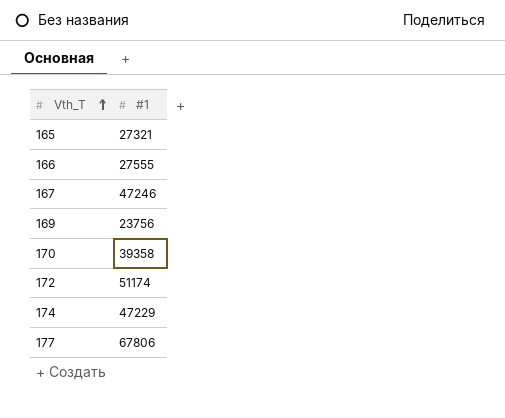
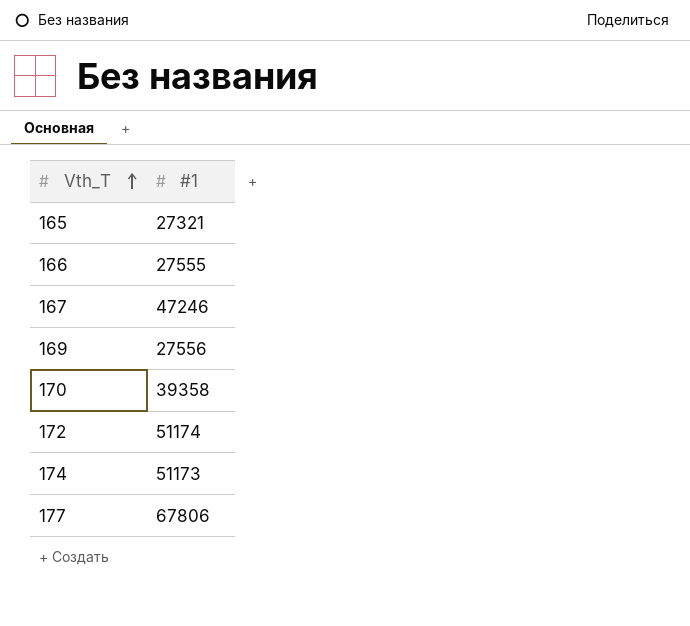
169 | #1: 23756 -> 27556
174 | #1: 47229 -> 51173

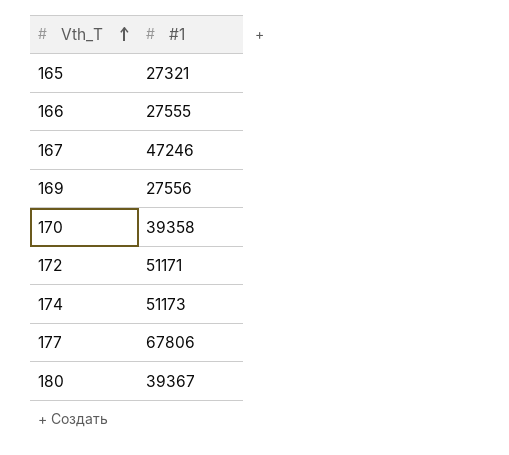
172 | #1: 51174 -> 51171
row 180: none -> 39367

